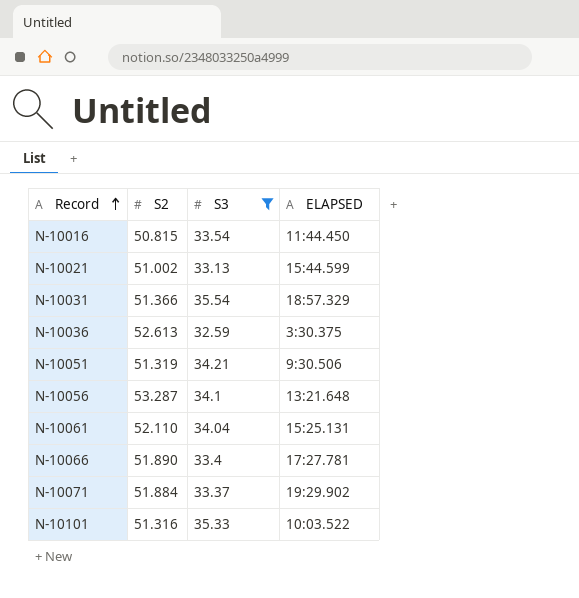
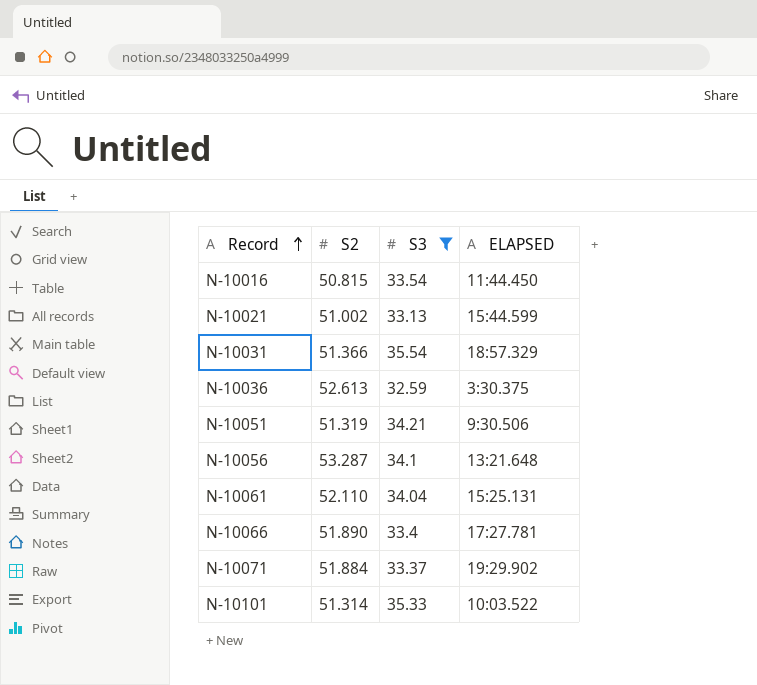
N-10101 | S2: 51.316 -> 51.314

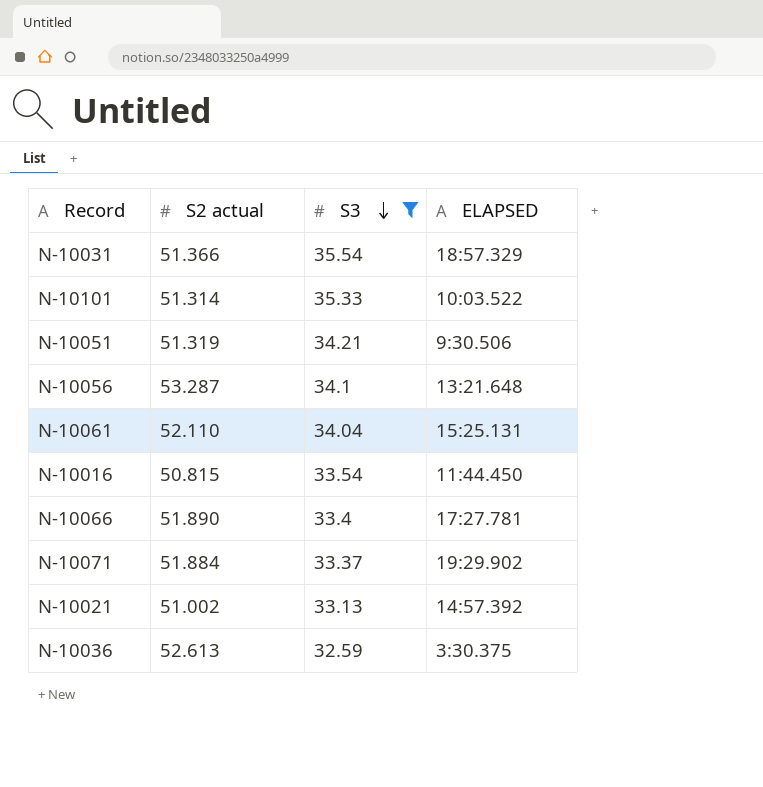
row order: Record ascending -> S3 descending
column name: S2 -> S2 actual
N-10021 | ELAPSED: 15:44.599 -> 14:57.392

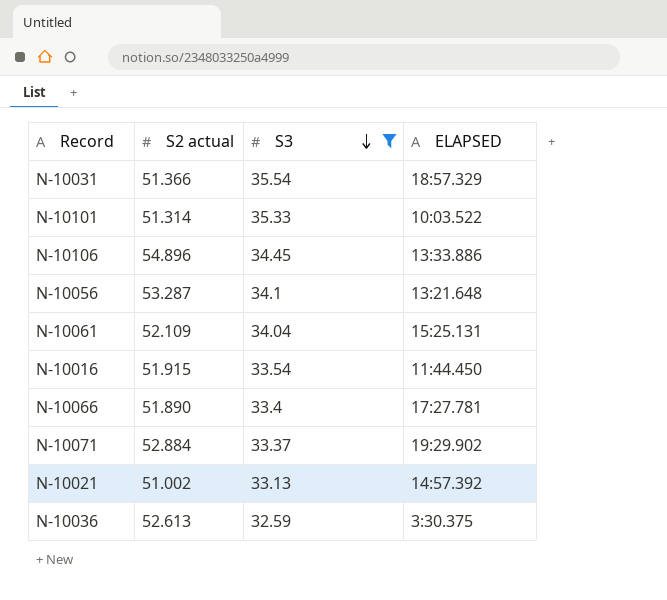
row N-10051: 51.319 | 34.21 | 9:30.506 -> none
row N-10106: none -> 54.896 | 34.45 | 13:33.886
N-10061 | S2 actual: 52.110 -> 52.109
N-10016 | S2 actual: 50.815 -> 51.915
N-10071 | S2 actual: 51.884 -> 52.884

